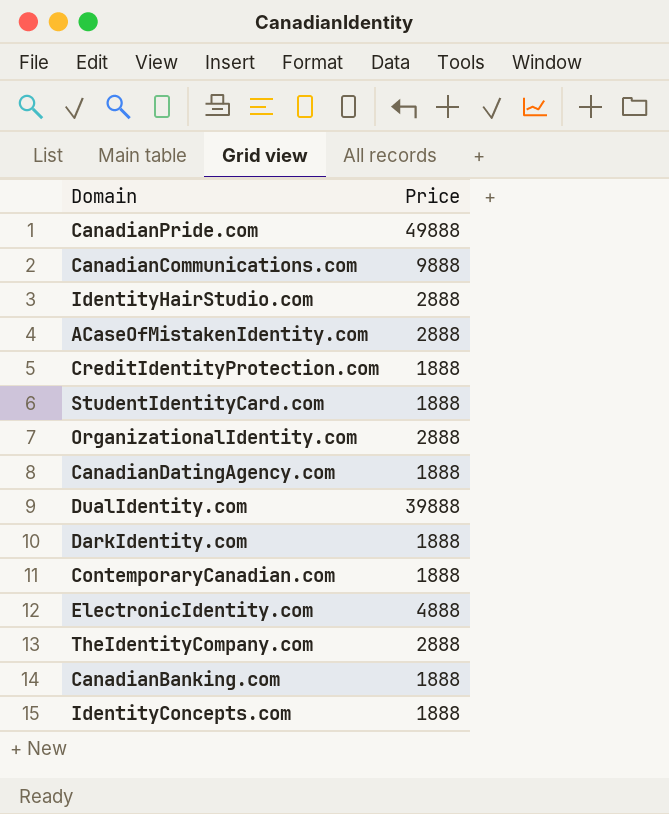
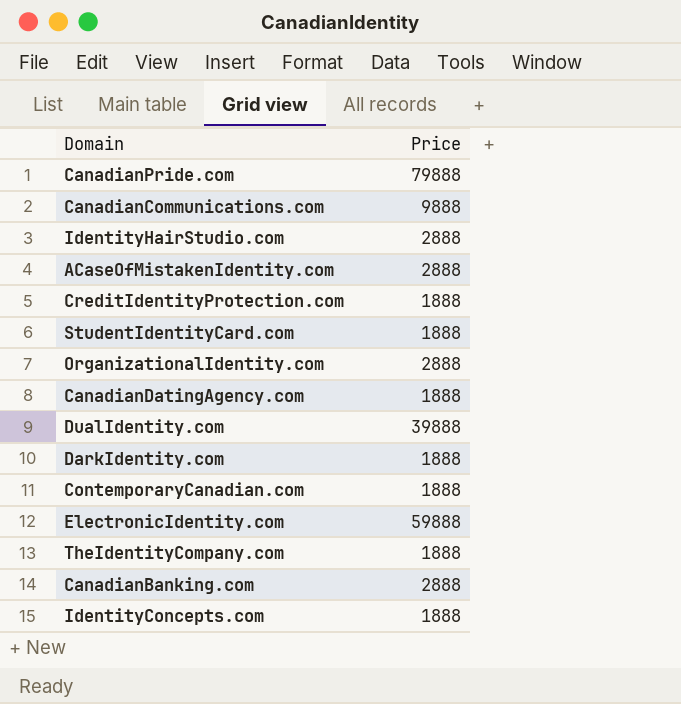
CanadianPride.com | Price: 49888 -> 79888
ElectronicIdentity.com | Price: 4888 -> 59888
TheIdentityCompany.com | Price: 2888 -> 1888
CanadianBanking.com | Price: 1888 -> 2888

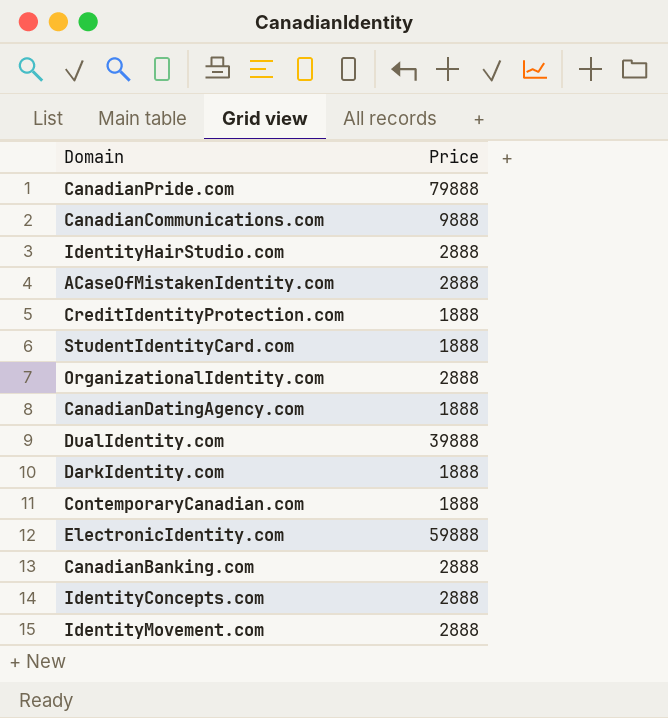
row TheIdentityCompany.com: 1888 -> none
IdentityConcepts.com | Price: 1888 -> 2888
row IdentityMovement.com: none -> 2888

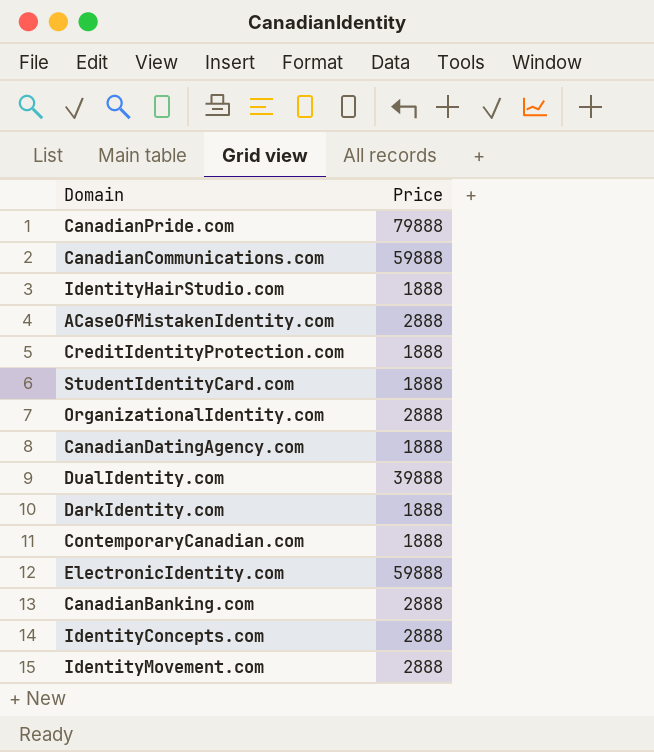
CanadianCommunications.com | Price: 9888 -> 59888
IdentityHairStudio.com | Price: 2888 -> 1888

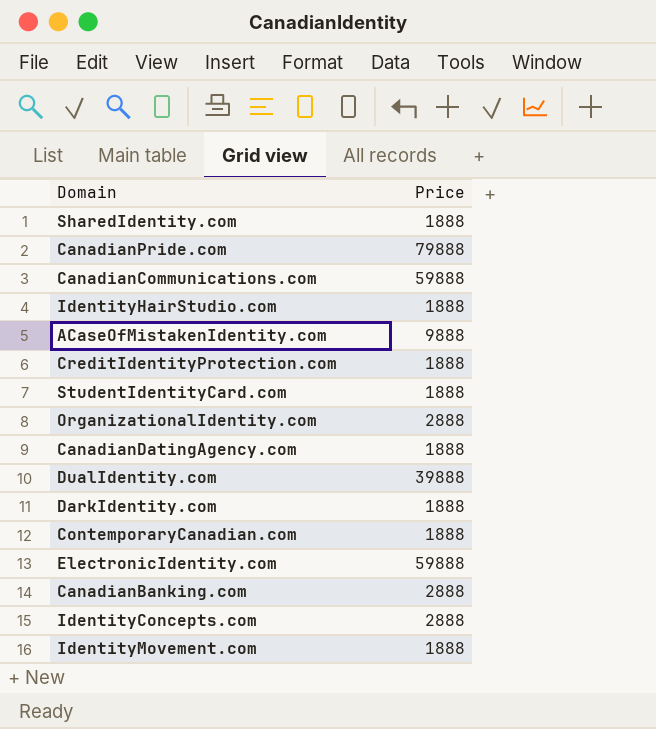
row SharedIdentity.com: none -> 1888
ACaseOfMistakenIdentity.com | Price: 2888 -> 9888
IdentityMovement.com | Price: 2888 -> 1888

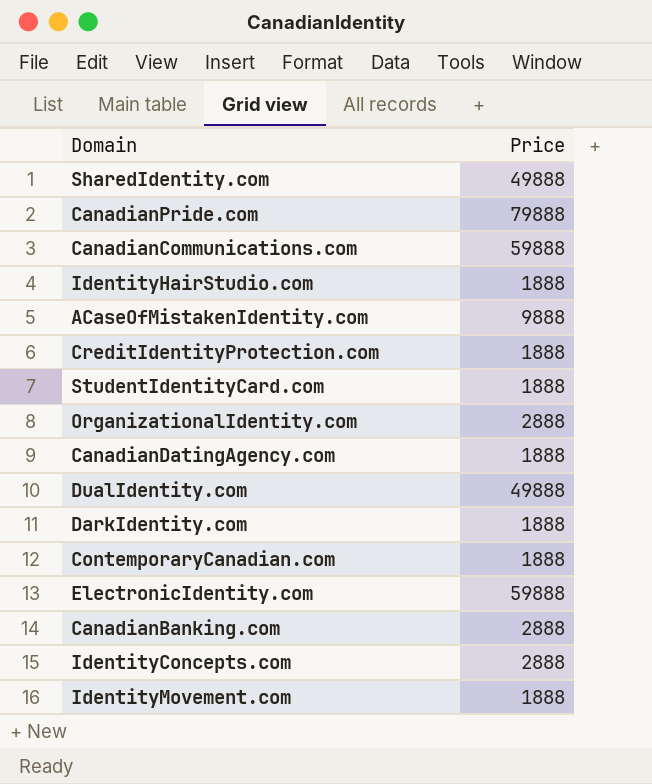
SharedIdentity.com | Price: 1888 -> 49888
DualIdentity.com | Price: 39888 -> 49888

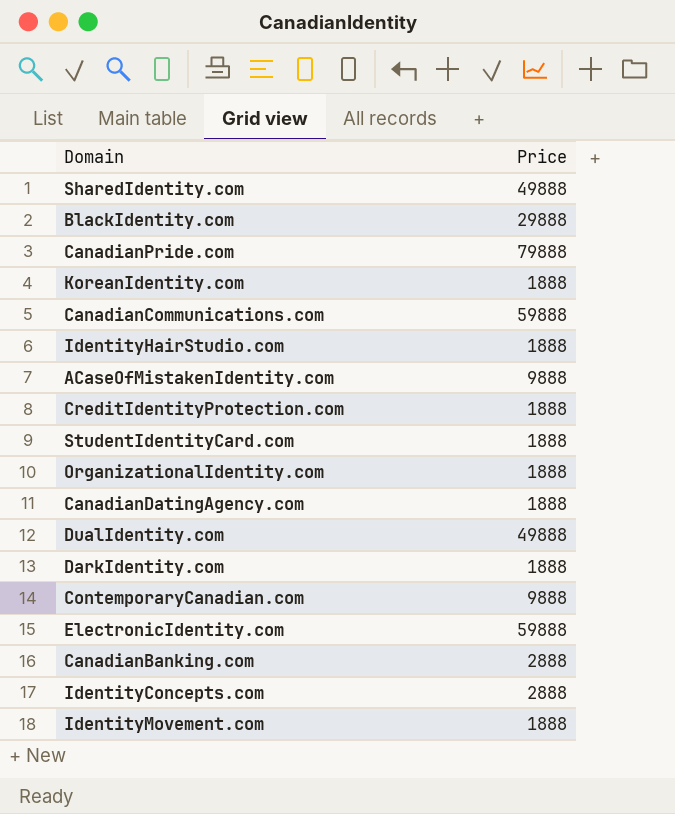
row BlackIdentity.com: none -> 29888
row KoreanIdentity.com: none -> 1888
OrganizationalIdentity.com | Price: 2888 -> 1888
ContemporaryCanadian.com | Price: 1888 -> 9888

